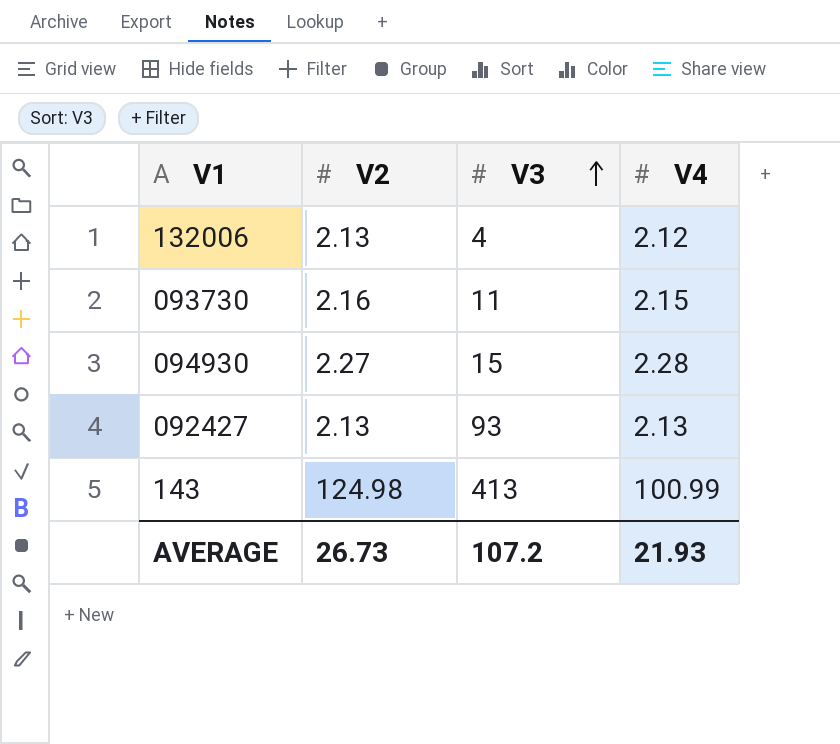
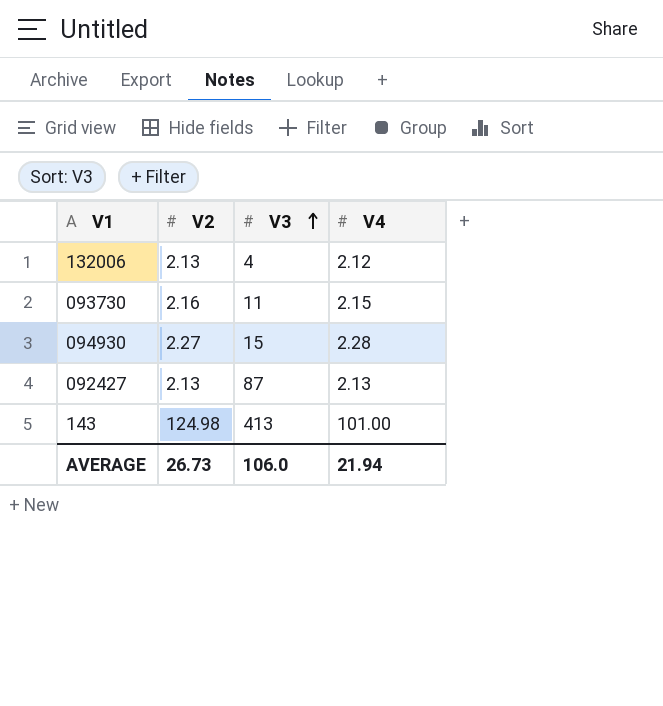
092427 | V3: 93 -> 87
143 | V4: 100.99 -> 101.00
AVERAGE | V3: 107.2 -> 106.0
AVERAGE | V4: 21.93 -> 21.94

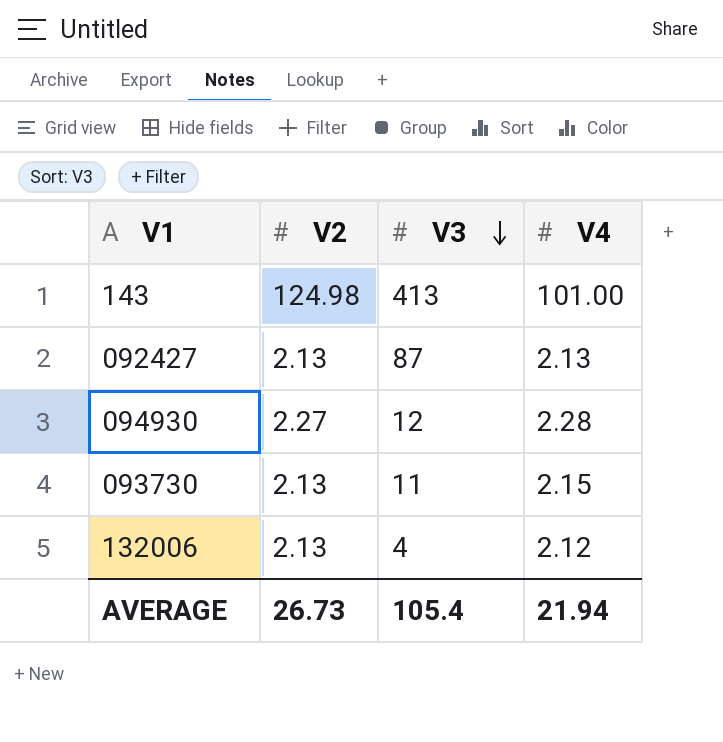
row order: V3 ascending -> V3 descending
094930 | V3: 15 -> 12
093730 | V2: 2.16 -> 2.13
AVERAGE | V3: 106.0 -> 105.4

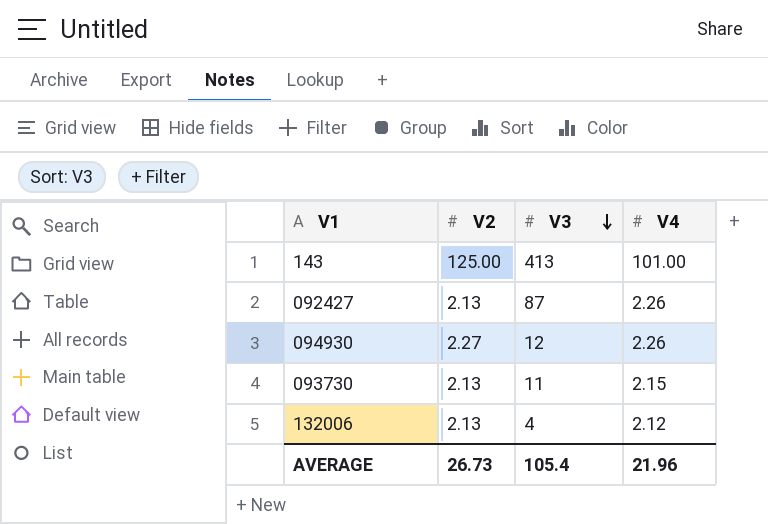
143 | V2: 124.98 -> 125.00
092427 | V4: 2.13 -> 2.26
094930 | V4: 2.28 -> 2.26
AVERAGE | V4: 21.94 -> 21.96

